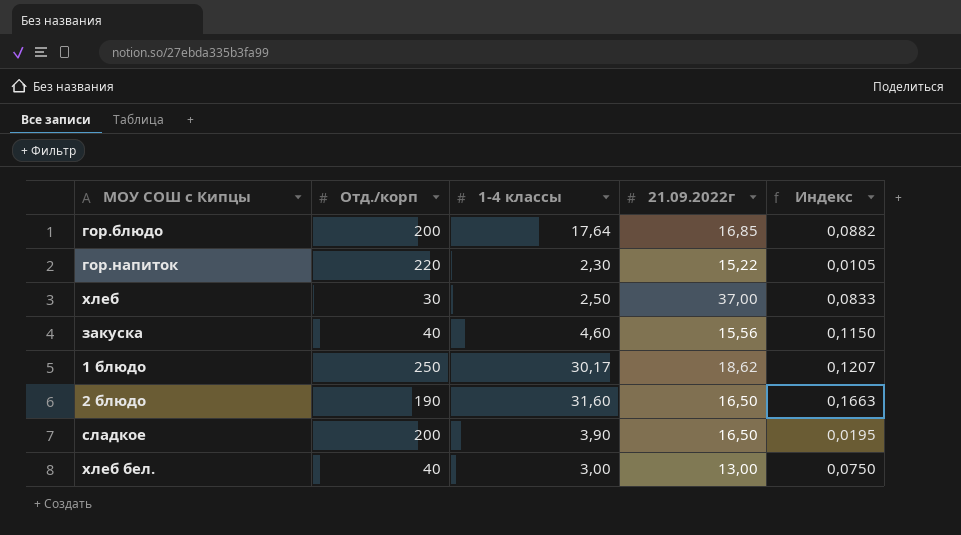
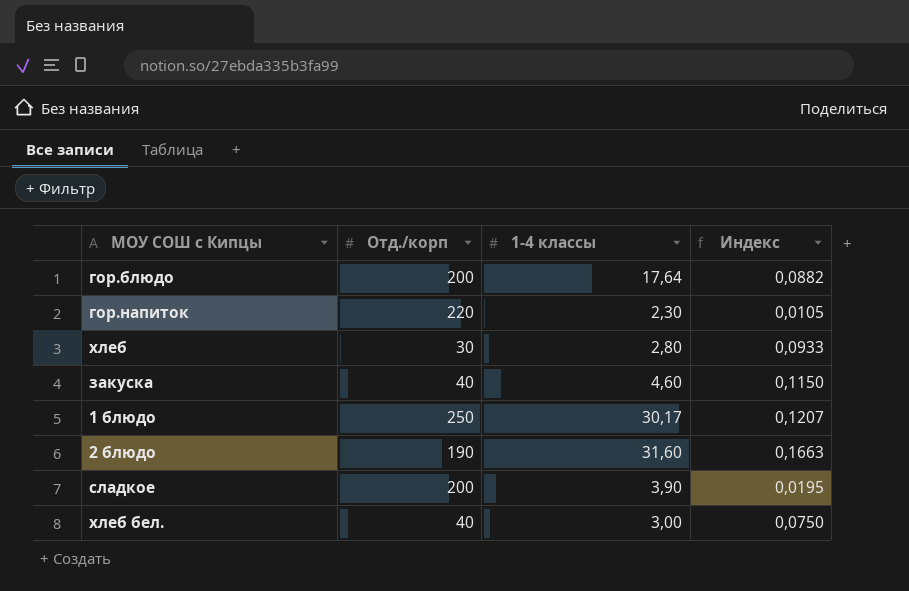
column 21.09.2022г | position: 4 -> none
хлеб | 1-4 классы: 2,50 -> 2,80
хлеб | Индекс: 0,0833 -> 0,0933

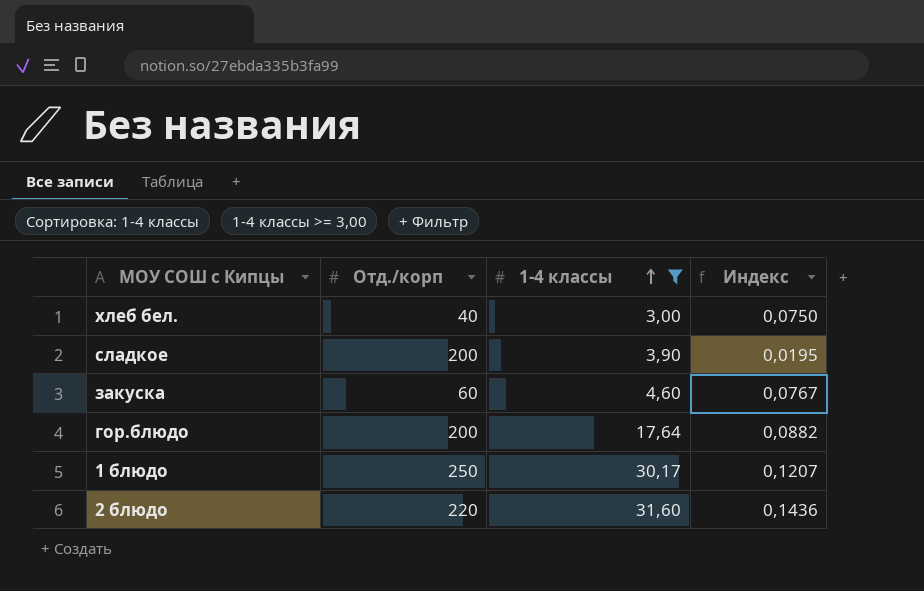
filter: none -> 1-4 классы >= 3,00
row order: none -> 1-4 классы ascending
закуска | Отд./корп: 40 -> 60
закуска | Индекс: 0,1150 -> 0,0767
2 блюдо | Отд./корп: 190 -> 220
2 блюдо | Индекс: 0,1663 -> 0,1436

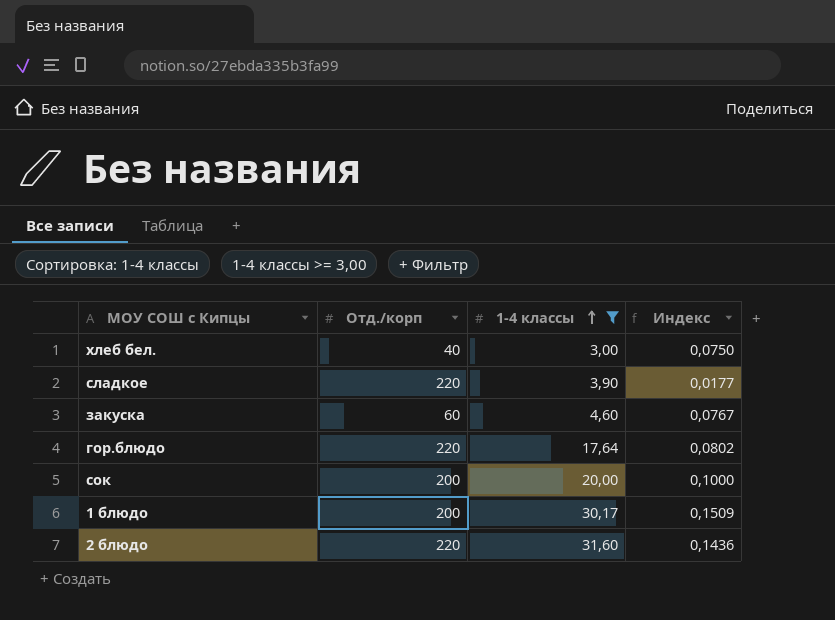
сладкое | Отд./корп: 200 -> 220
сладкое | Индекс: 0,0195 -> 0,0177
гор.блюдо | Отд./корп: 200 -> 220
гор.блюдо | Индекс: 0,0882 -> 0,0802
row сок: none -> 200 | 20,00 | 0,1000
1 блюдо | Отд./корп: 250 -> 200
1 блюдо | Индекс: 0,1207 -> 0,1509

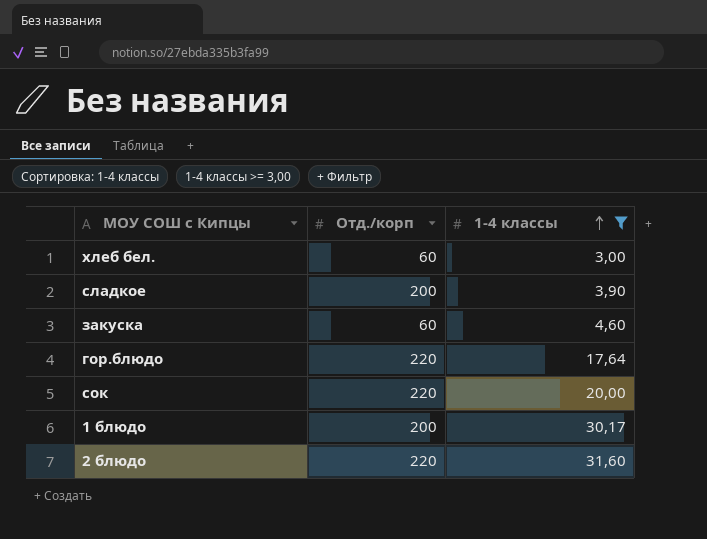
column Индекс | formula: [1-4 классы] / [Отд./корп] -> none
хлеб бел. | Отд./корп: 40 -> 60
сладкое | Отд./корп: 220 -> 200
сок | Отд./корп: 200 -> 220

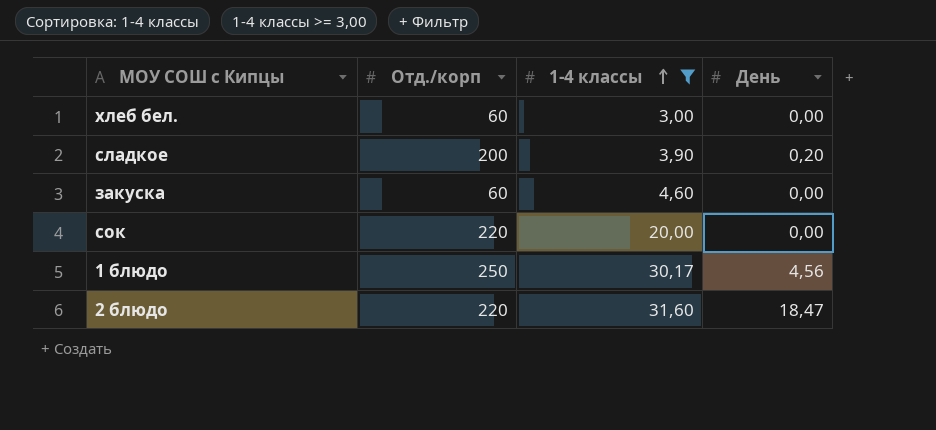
column День | position: none -> 4
row гор.блюдо: 220 | 17,64 -> none
1 блюдо | Отд./корп: 200 -> 250

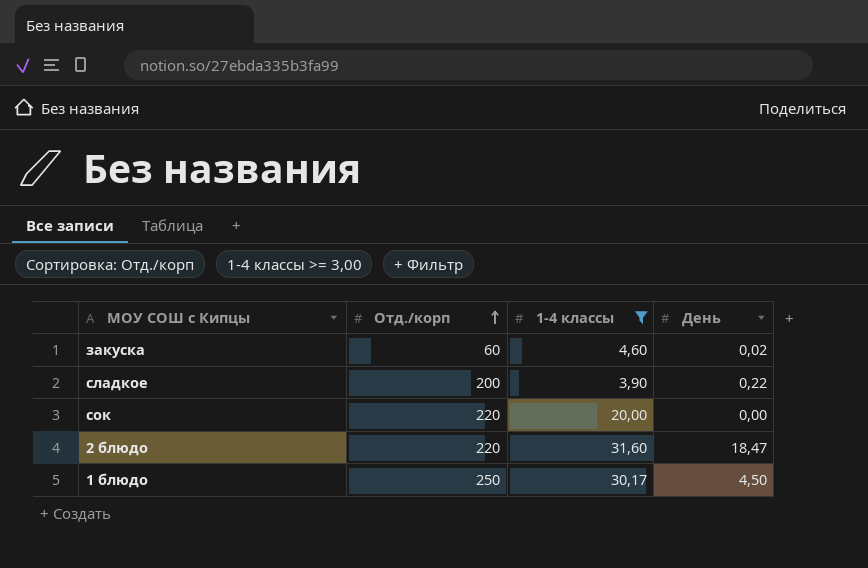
row order: 1-4 классы ascending -> Отд./корп ascending
row хлеб бел.: 60 | 3,00 | 0,00 -> none
закуска | День: 0,00 -> 0,02
сладкое | День: 0,20 -> 0,22
1 блюдо | День: 4,56 -> 4,50

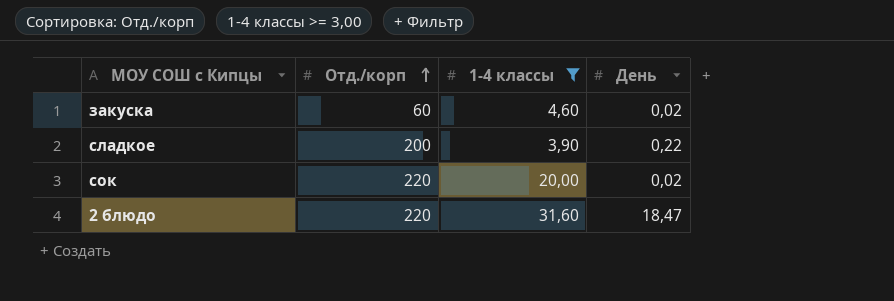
row 1 блюдо: 250 | 30,17 | 4,50 -> none
сок | День: 0,00 -> 0,02

